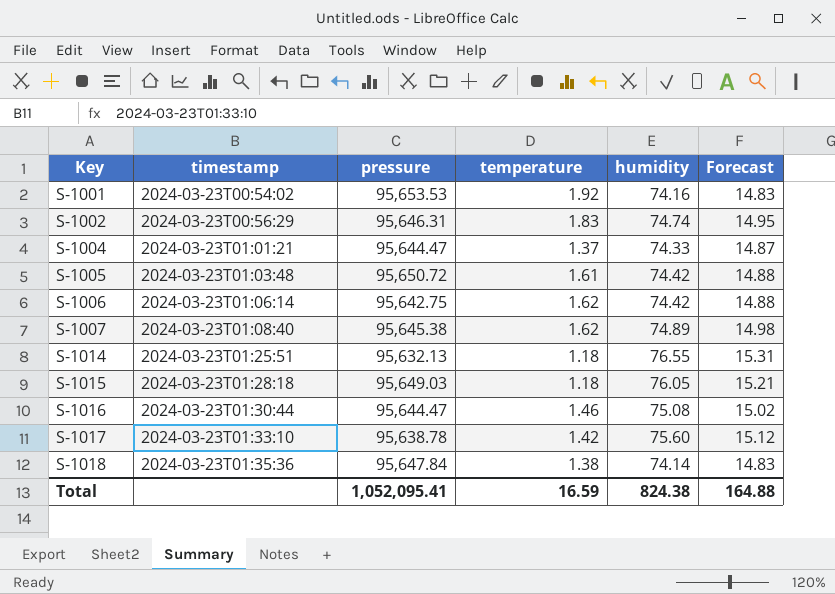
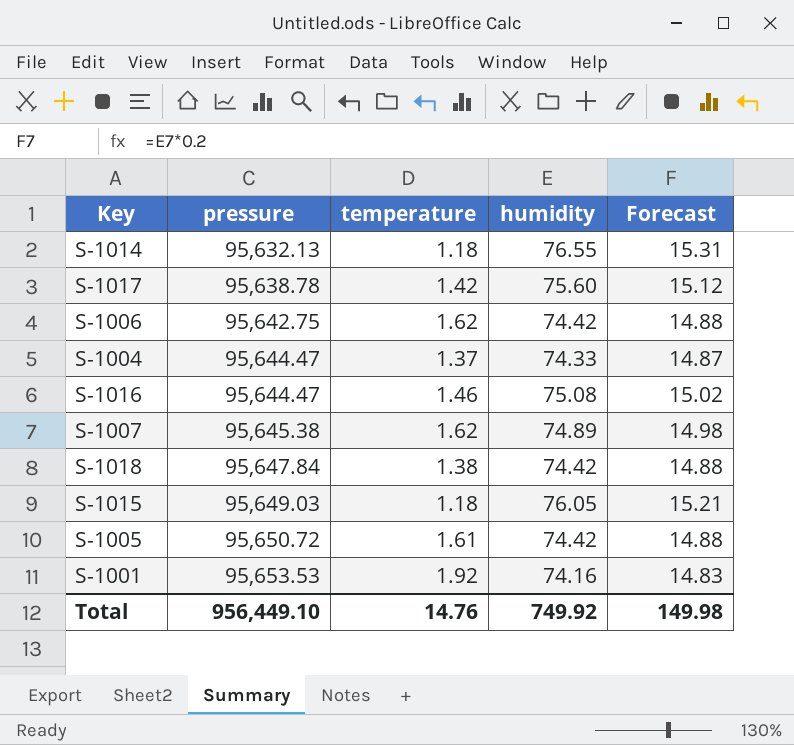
row order: Key ascending -> pressure ascending
column timestamp | position: 2 -> none
row S-1002: 2024-03-23T00:56:29 | 95,646.31 | 1.83 | 74.74 | 14.95 -> none
S-1018 | humidity: 74.14 -> 74.42
S-1018 | Forecast: 14.83 -> 14.88
Total | pressure: 1,052,095.41 -> 956,449.10
Total | temperature: 16.59 -> 14.76
Total | humidity: 824.38 -> 749.92
Total | Forecast: 164.88 -> 149.98

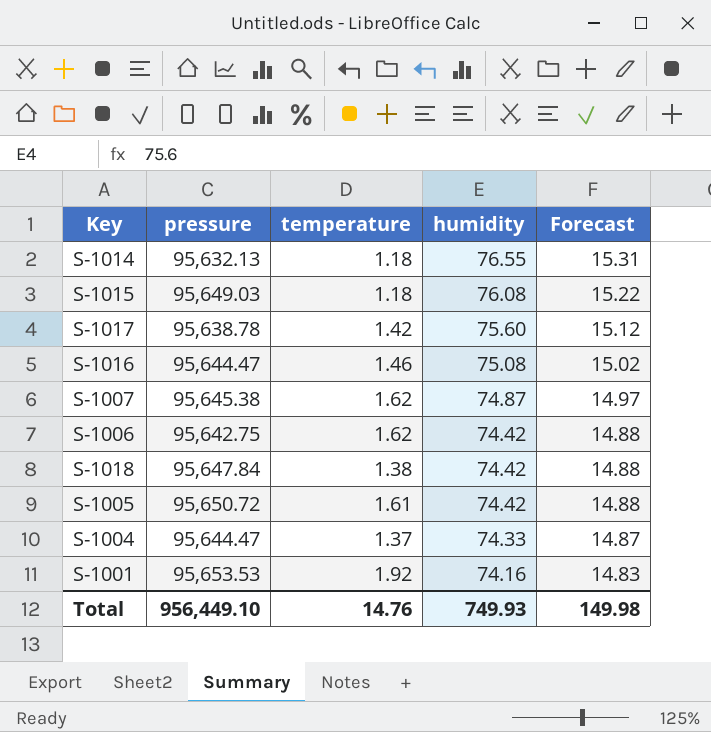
row order: pressure ascending -> humidity descending
S-1015 | humidity: 76.05 -> 76.08
S-1015 | Forecast: 15.21 -> 15.22
S-1007 | humidity: 74.89 -> 74.87
S-1007 | Forecast: 14.98 -> 14.97
Total | humidity: 749.92 -> 749.93

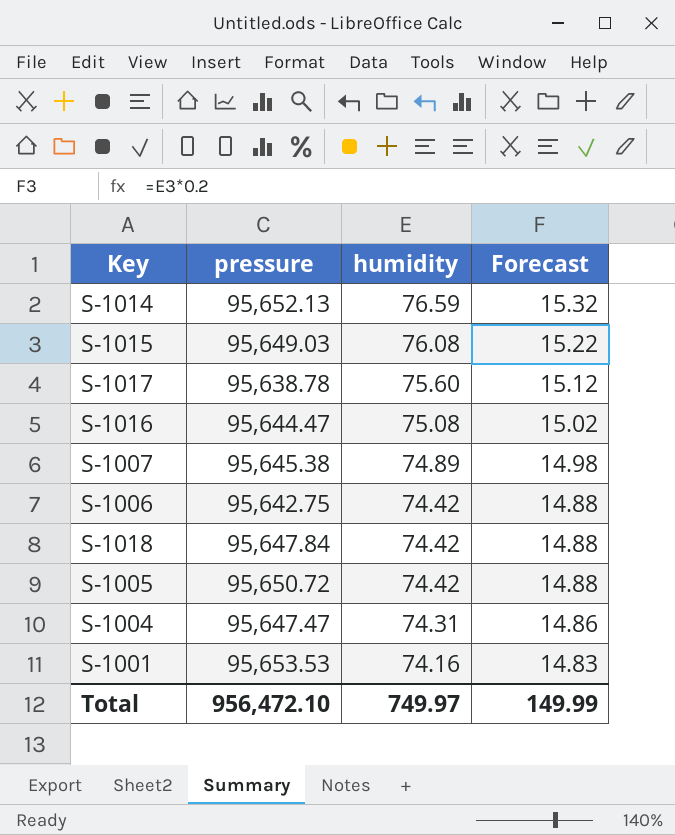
column temperature | position: 3 -> none
S-1014 | pressure: 95,632.13 -> 95,652.13
S-1014 | humidity: 76.55 -> 76.59
S-1014 | Forecast: 15.31 -> 15.32
S-1007 | humidity: 74.87 -> 74.89
S-1007 | Forecast: 14.97 -> 14.98
S-1004 | pressure: 95,644.47 -> 95,647.47
S-1004 | humidity: 74.33 -> 74.31
S-1004 | Forecast: 14.87 -> 14.86
Total | pressure: 956,449.10 -> 956,472.10
Total | humidity: 749.93 -> 749.97
Total | Forecast: 149.98 -> 149.99

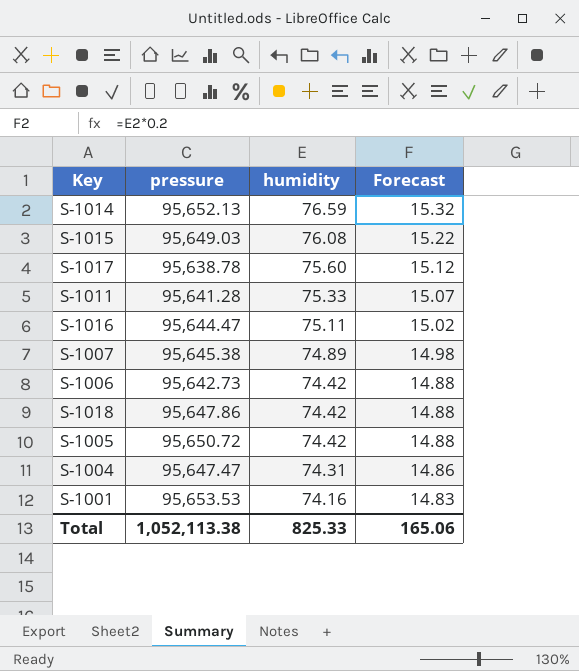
row S-1011: none -> 95,641.28 | 75.33 | 15.07
S-1016 | humidity: 75.08 -> 75.11
S-1006 | pressure: 95,642.75 -> 95,642.73
S-1018 | pressure: 95,647.84 -> 95,647.86
Total | pressure: 956,472.10 -> 1,052,113.38
Total | humidity: 749.97 -> 825.33
Total | Forecast: 149.99 -> 165.06

